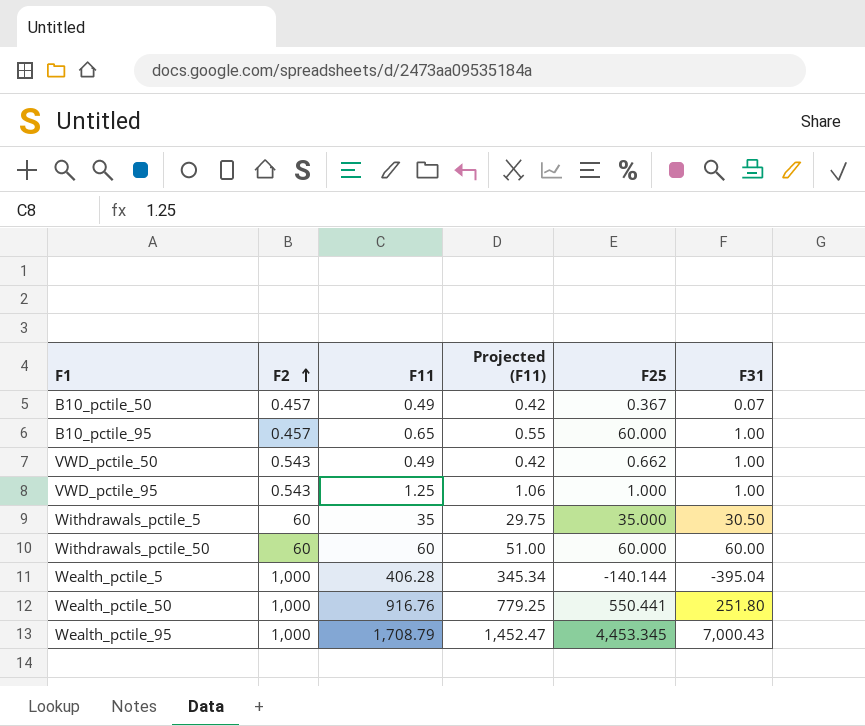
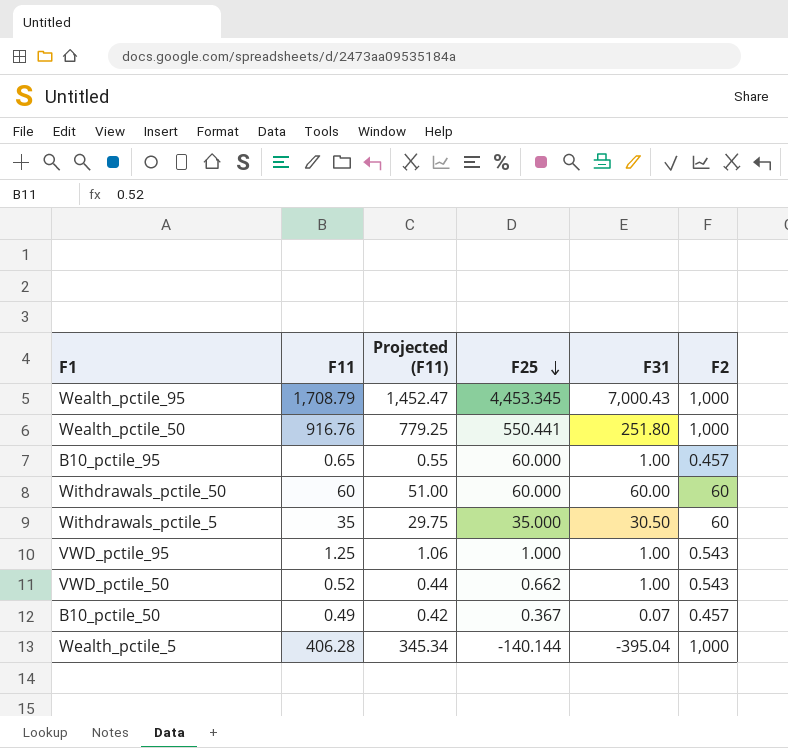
row order: F2 ascending -> F25 descending
column F2 | position: 2 -> 6
VWD_pctile_50 | F11: 0.49 -> 0.52
VWD_pctile_50 | Projected (F11): 0.42 -> 0.44

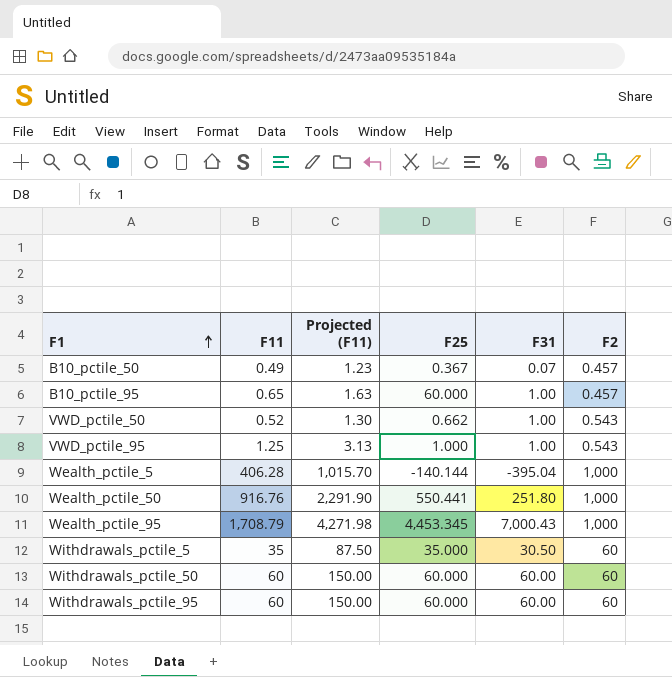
row order: F25 descending -> F1 ascending
column Projected (F11) | formula: [F11] * 0.85 -> [F11] * 2.5
row Withdrawals_pctile_95: none -> 60 | 150.00 | 60.000 | 60.00 | 60

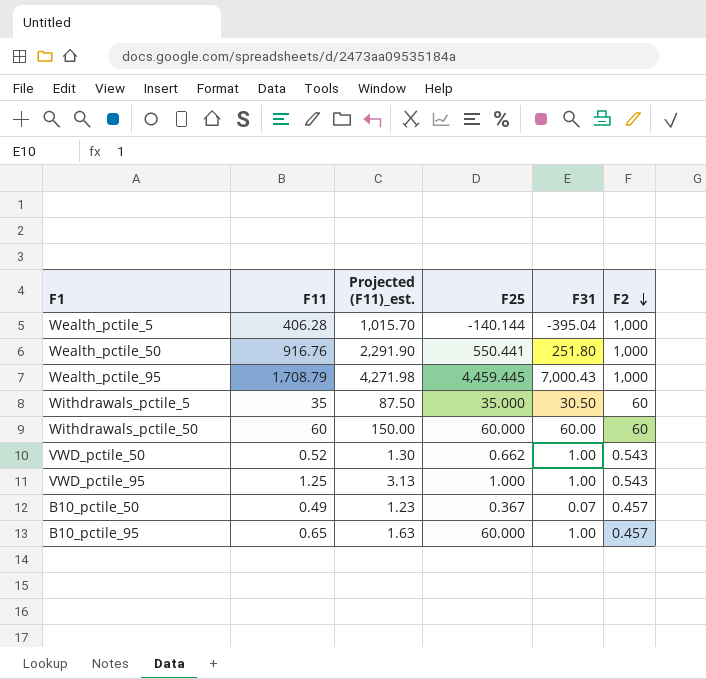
row order: F1 ascending -> F2 descending
column name: Projected (F11) -> Projected (F11)_est.
row Withdrawals_pctile_95: 60 | 150.00 | 60.000 | 60.00 | 60 -> none
Wealth_pctile_95 | F25: 4,453.345 -> 4,459.445

